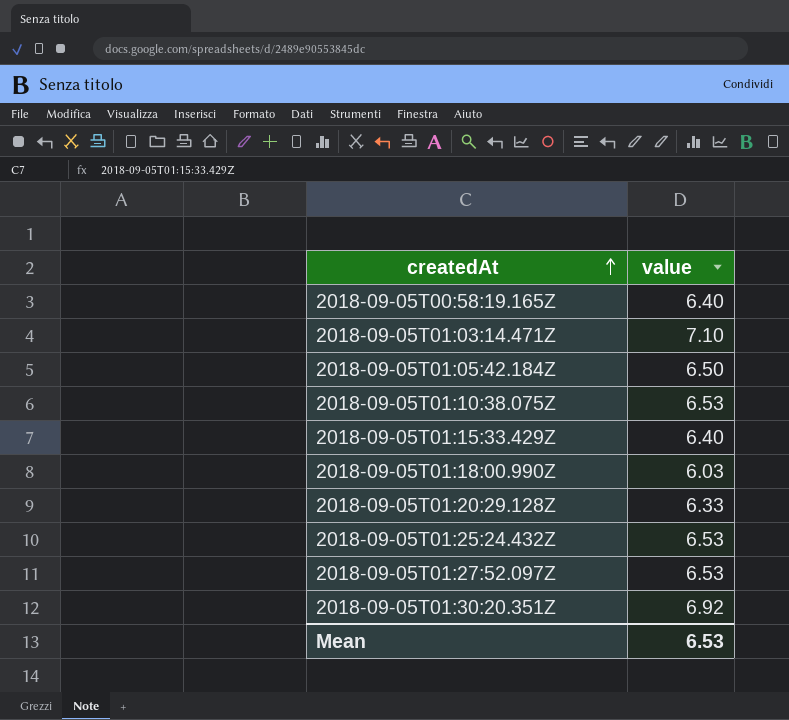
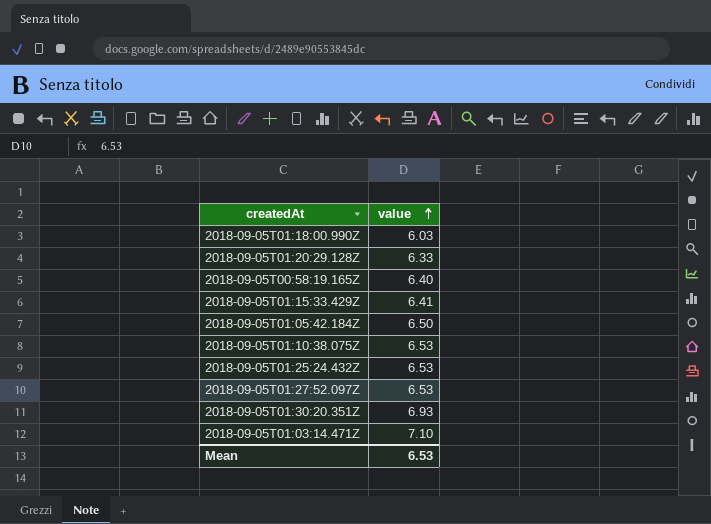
row order: createdAt ascending -> value ascending
2018-09-05T01:15:33.429Z | value: 6.40 -> 6.41
2018-09-05T01:30:20.351Z | value: 6.92 -> 6.93

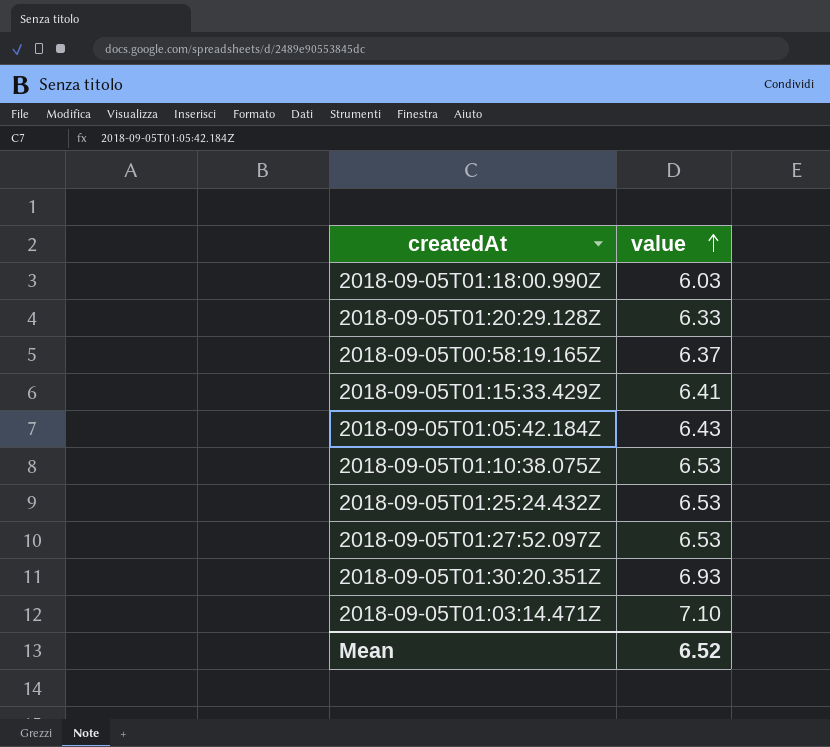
2018-09-05T00:58:19.165Z | value: 6.40 -> 6.37
2018-09-05T01:05:42.184Z | value: 6.50 -> 6.43
Mean | value: 6.53 -> 6.52

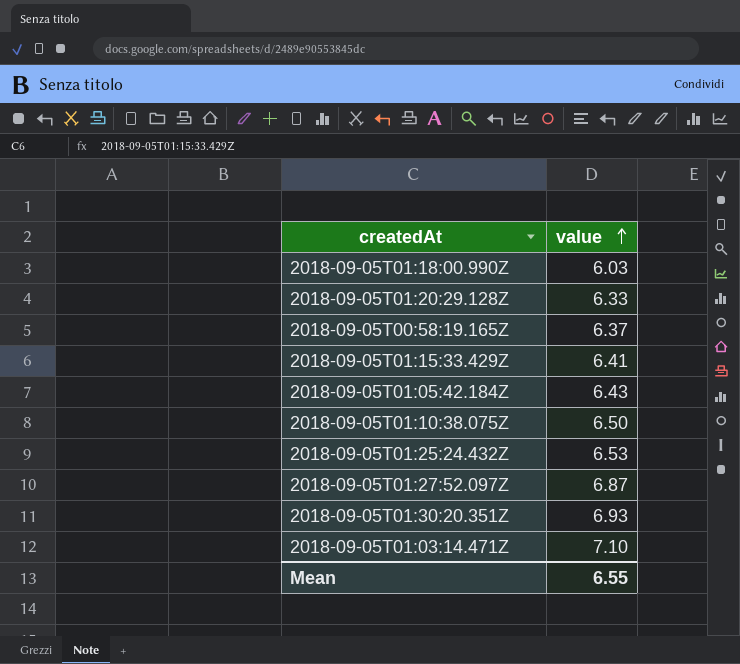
2018-09-05T01:10:38.075Z | value: 6.53 -> 6.50
2018-09-05T01:27:52.097Z | value: 6.53 -> 6.87
Mean | value: 6.52 -> 6.55

